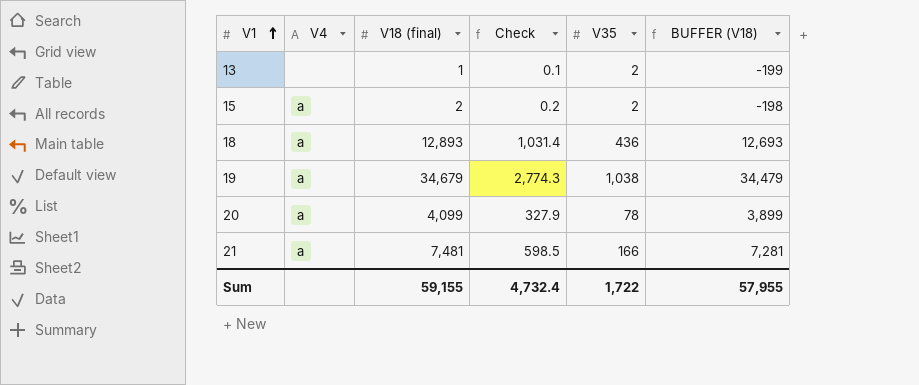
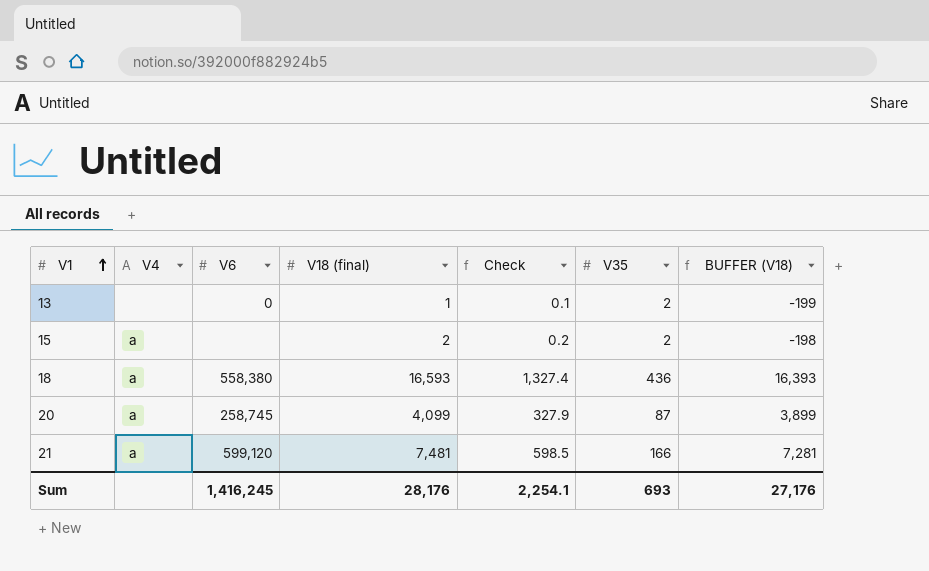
column V6 | position: none -> 3
row 19: a | 34,679 | 2,774.3 | 1,038 | 34,479 -> none
18 | V18 (final): 12,893 -> 16,593
18 | Check: 1,031.4 -> 1,327.4
18 | BUFFER (V18): 12,693 -> 16,393
20 | V35: 78 -> 87
Sum | V18 (final): 59,155 -> 28,176
Sum | Check: 4,732.4 -> 2,254.1
Sum | V35: 1,722 -> 693
Sum | BUFFER (V18): 57,955 -> 27,176

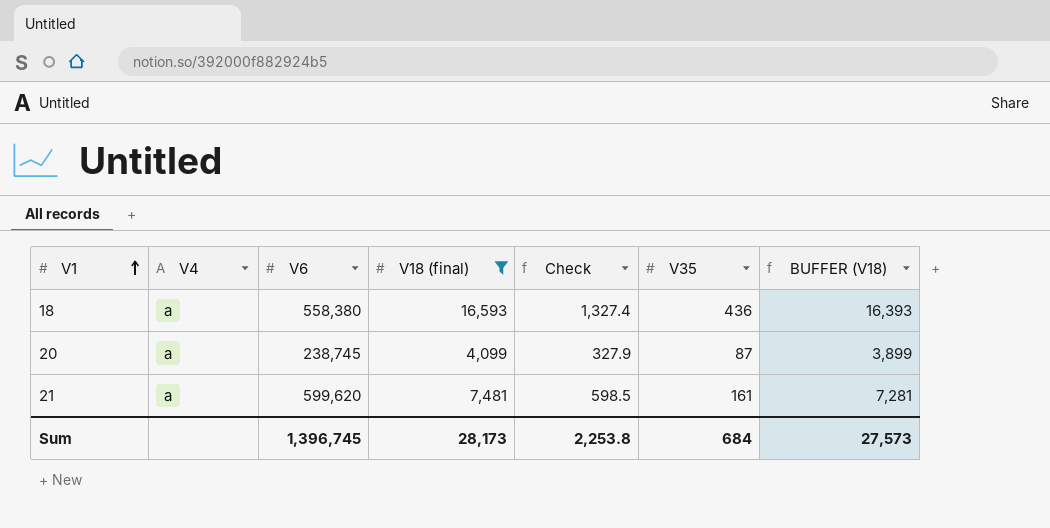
filter: none -> V18 (final) >= 4,099
20 | V6: 258,745 -> 238,745
21 | V6: 599,120 -> 599,620
21 | V35: 166 -> 161
Sum | V6: 1,416,245 -> 1,396,745
Sum | V18 (final): 28,176 -> 28,173
Sum | Check: 2,254.1 -> 2,253.8
Sum | V35: 693 -> 684
Sum | BUFFER (V18): 27,176 -> 27,573

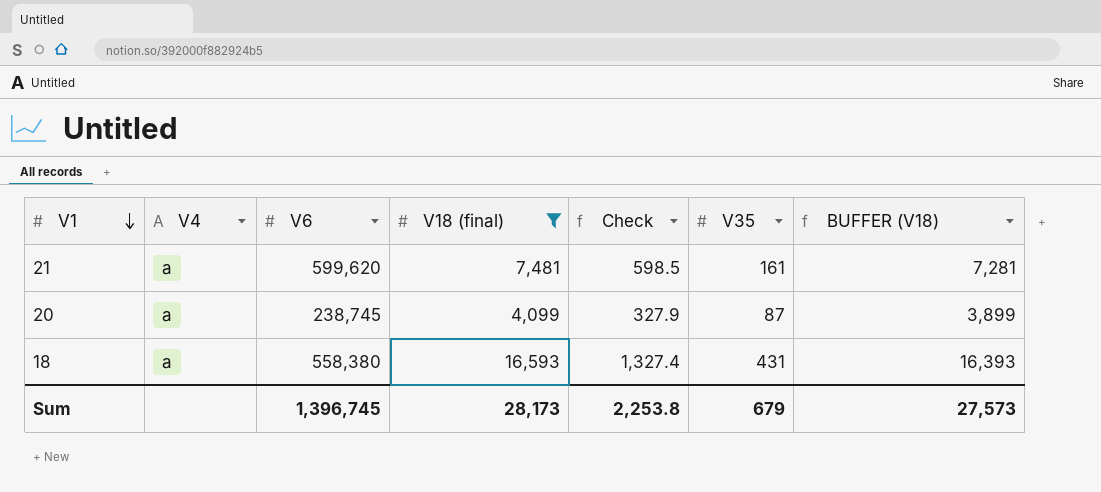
row order: V1 ascending -> V1 descending
18 | V35: 436 -> 431
Sum | V35: 684 -> 679

